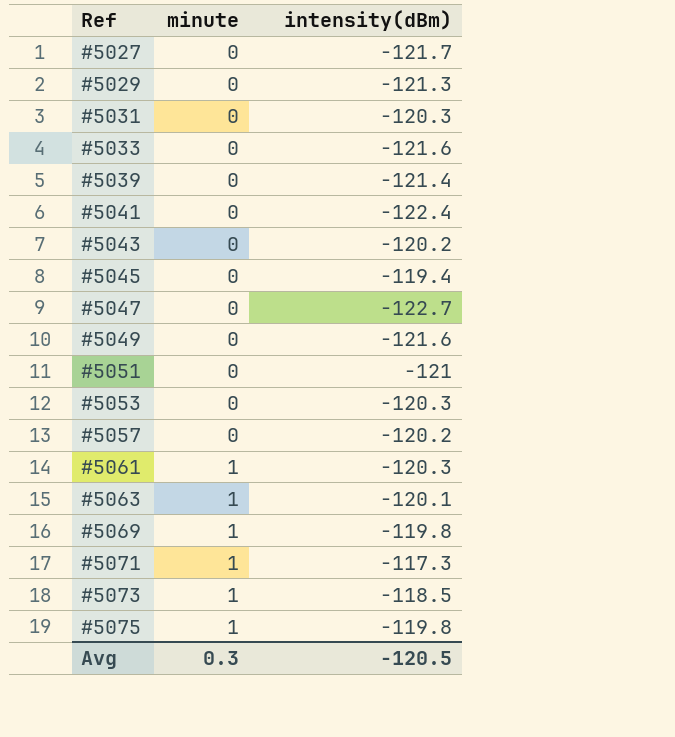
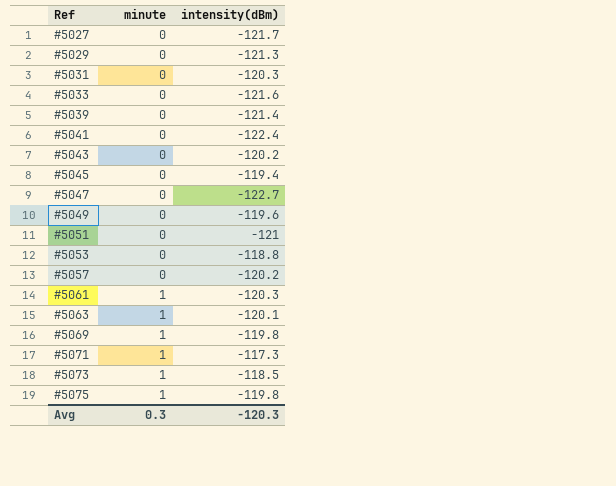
#5049 | intensity(dBm): -121.6 -> -119.6
#5053 | intensity(dBm): -120.3 -> -118.8
Avg | intensity(dBm): -120.5 -> -120.3

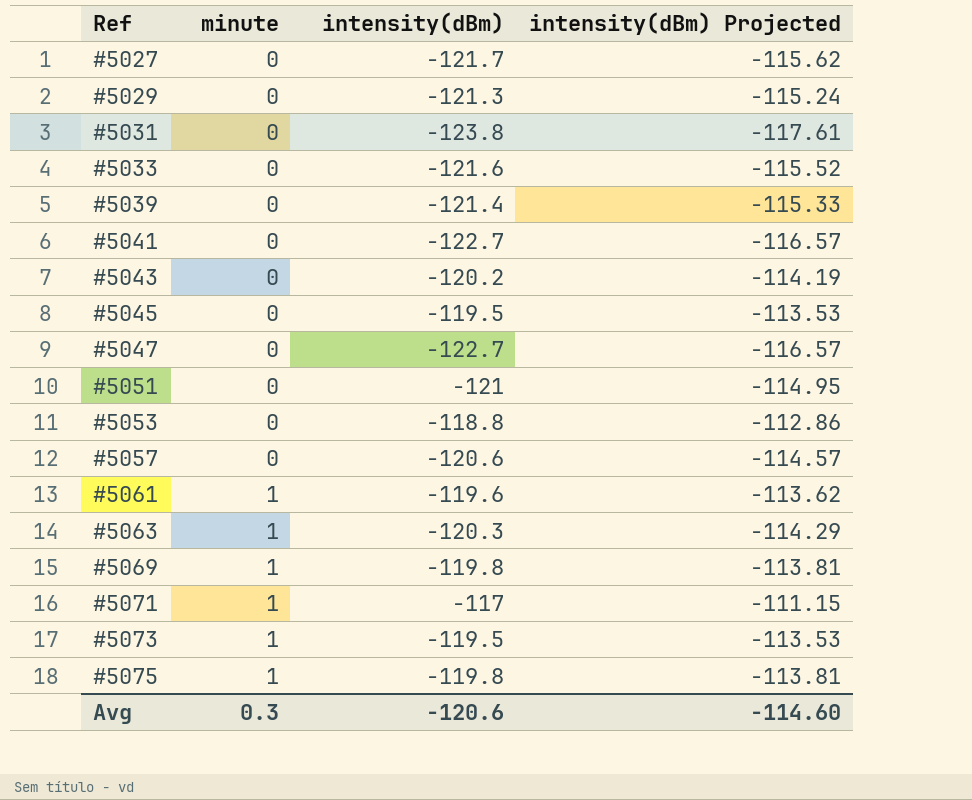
column intensity(dBm) Projected | formula: none -> [intensity(dBm)] * 0.95
row #5049: 0 | -119.6 -> none
#5031 | intensity(dBm): -120.3 -> -123.8
#5041 | intensity(dBm): -122.4 -> -122.7
#5045 | intensity(dBm): -119.4 -> -119.5
#5057 | intensity(dBm): -120.2 -> -120.6
#5061 | intensity(dBm): -120.3 -> -119.6
#5063 | intensity(dBm): -120.1 -> -120.3
#5071 | intensity(dBm): -117.3 -> -117
#5073 | intensity(dBm): -118.5 -> -119.5
Avg | intensity(dBm): -120.3 -> -120.6

